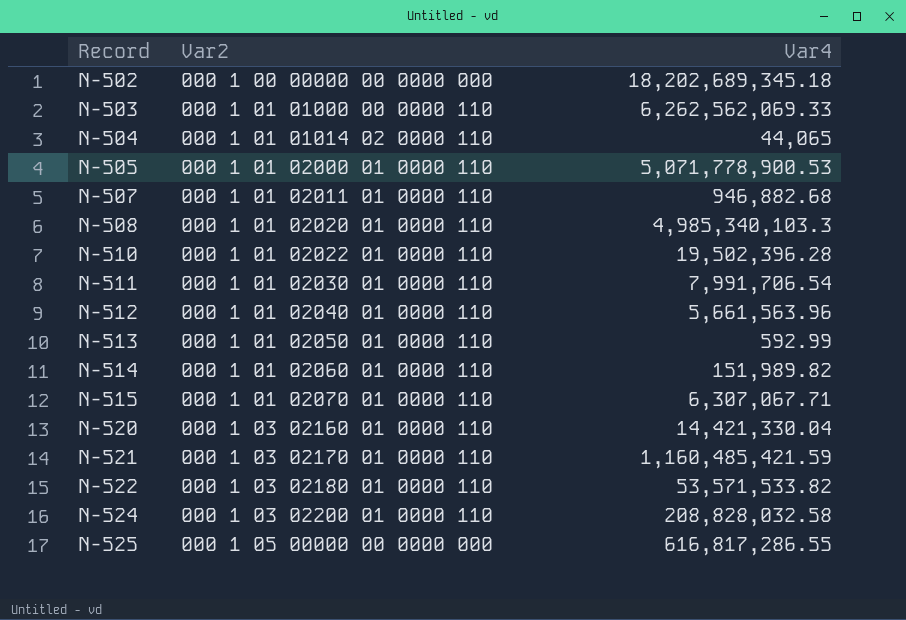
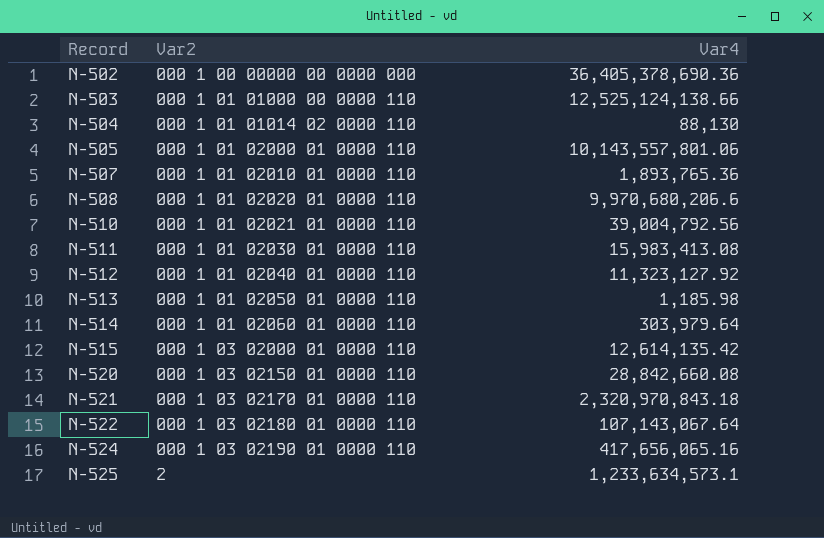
N-502 | Var4: 18,202,689,345.18 -> 36,405,378,690.36
N-503 | Var4: 6,262,562,069.33 -> 12,525,124,138.66
N-504 | Var4: 44,065 -> 88,130
N-505 | Var4: 5,071,778,900.53 -> 10,143,557,801.06
N-507 | Var2: 000 1 01 02011 01 0000 110 -> 000 1 01 02010 01 0000 110
N-507 | Var4: 946,882.68 -> 1,893,765.36
N-508 | Var4: 4,985,340,103.3 -> 9,970,680,206.6
N-510 | Var2: 000 1 01 02022 01 0000 110 -> 000 1 01 02021 01 0000 110
N-510 | Var4: 19,502,396.28 -> 39,004,792.56
N-511 | Var4: 7,991,706.54 -> 15,983,413.08
N-512 | Var4: 5,661,563.96 -> 11,323,127.92
N-513 | Var4: 592.99 -> 1,185.98
N-514 | Var4: 151,989.82 -> 303,979.64
N-515 | Var2: 000 1 01 02070 01 0000 110 -> 000 1 03 02000 01 0000 110
N-515 | Var4: 6,307,067.71 -> 12,614,135.42
N-520 | Var2: 000 1 03 02160 01 0000 110 -> 000 1 03 02150 01 0000 110
N-520 | Var4: 14,421,330.04 -> 28,842,660.08
N-521 | Var4: 1,160,485,421.59 -> 2,320,970,843.18
N-522 | Var4: 53,571,533.82 -> 107,143,067.64
N-524 | Var2: 000 1 03 02200 01 0000 110 -> 000 1 03 02190 01 0000 110
N-524 | Var4: 208,828,032.58 -> 417,656,065.16
N-525 | Var2: 000 1 05 00000 00 0000 000 -> 2
N-525 | Var4: 616,817,286.55 -> 1,233,634,573.1

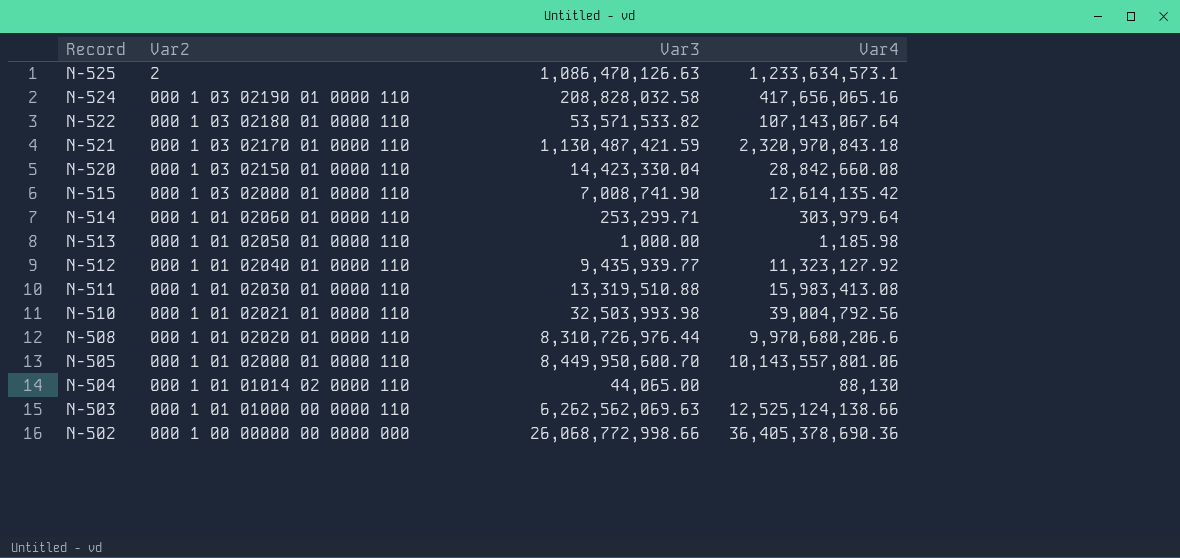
row order: Record ascending -> Record descending
column Var3 | position: none -> 3
row N-507: 000 1 01 02010 01 0000 110 | 1,893,765.36 -> none

